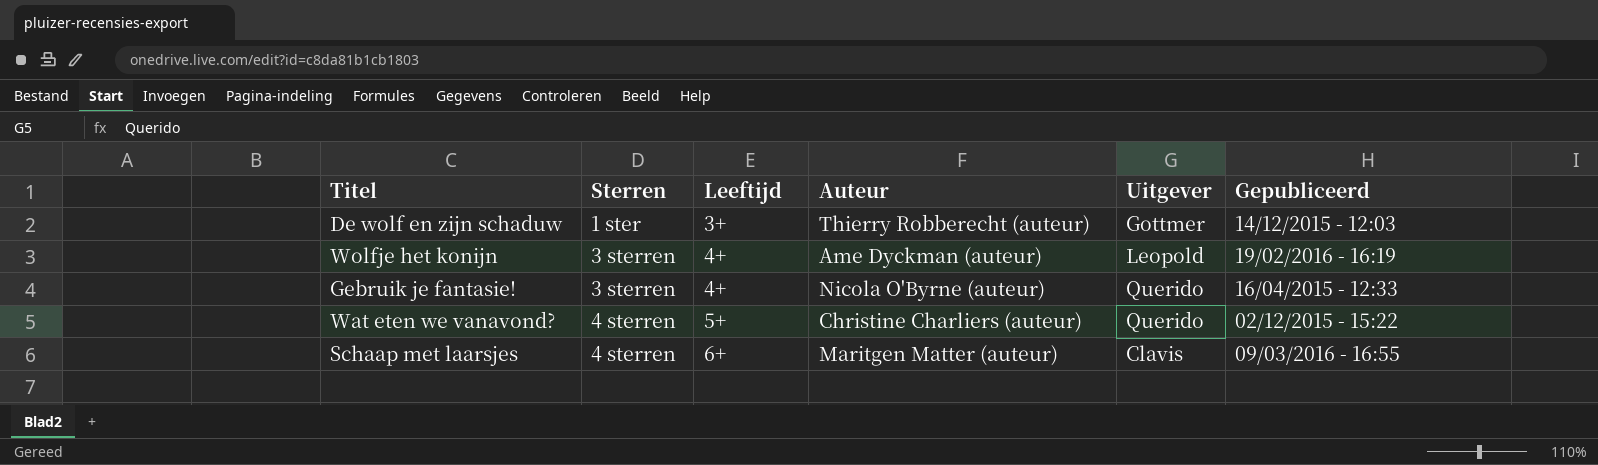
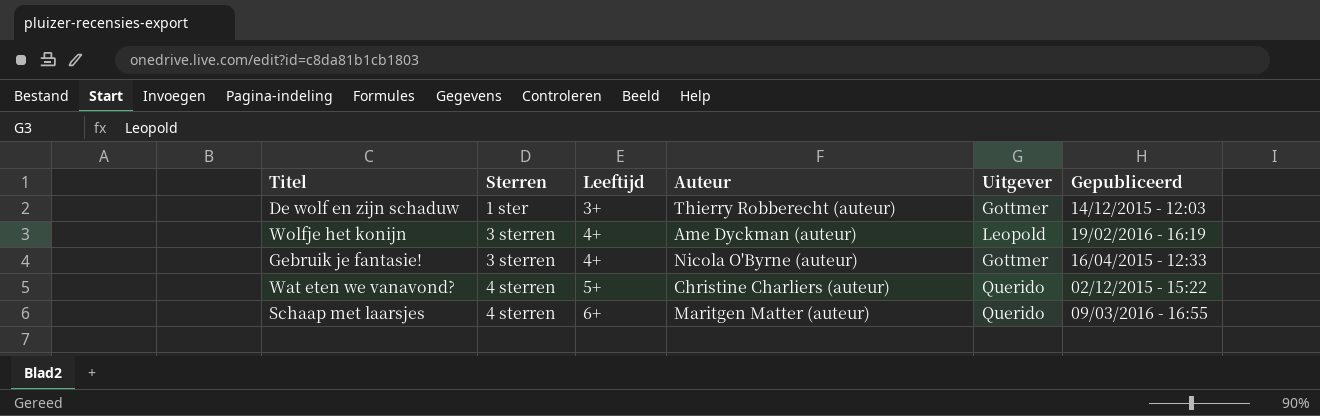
Gebruik je fantasie! | Uitgever: Querido -> Gottmer
Schaap met laarsjes | Uitgever: Clavis -> Querido

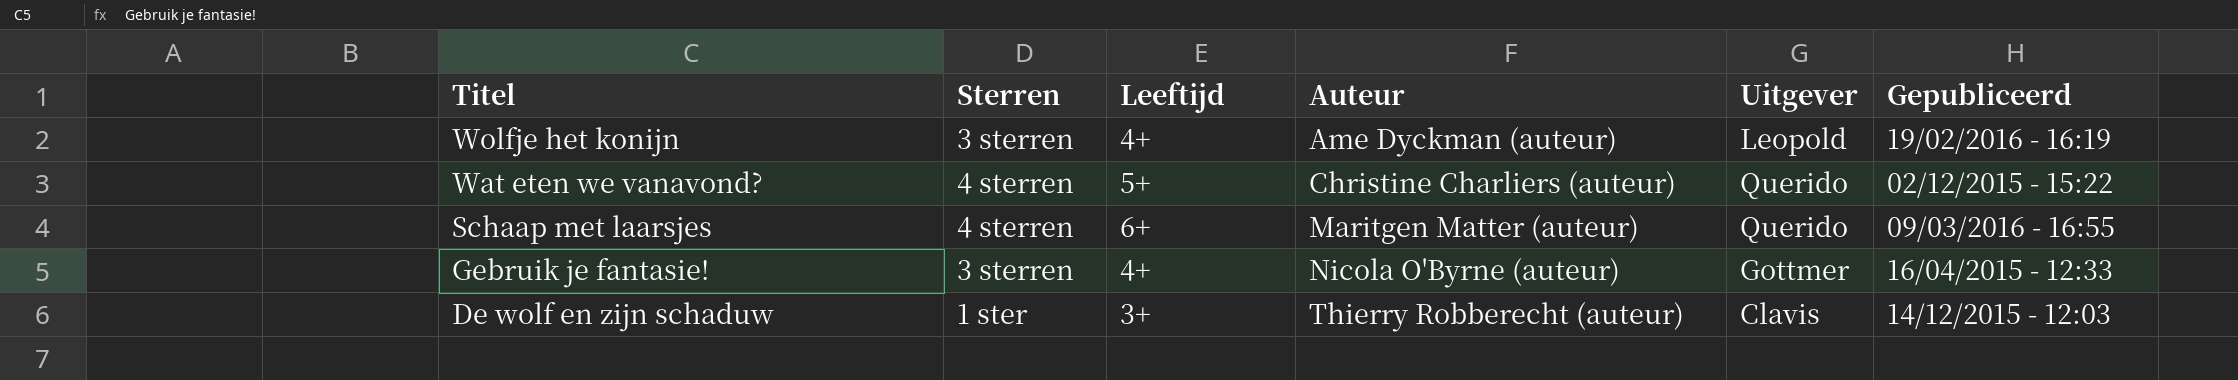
row order: Sterren ascending -> Titel descending
De wolf en zijn schaduw | Uitgever: Gottmer -> Clavis

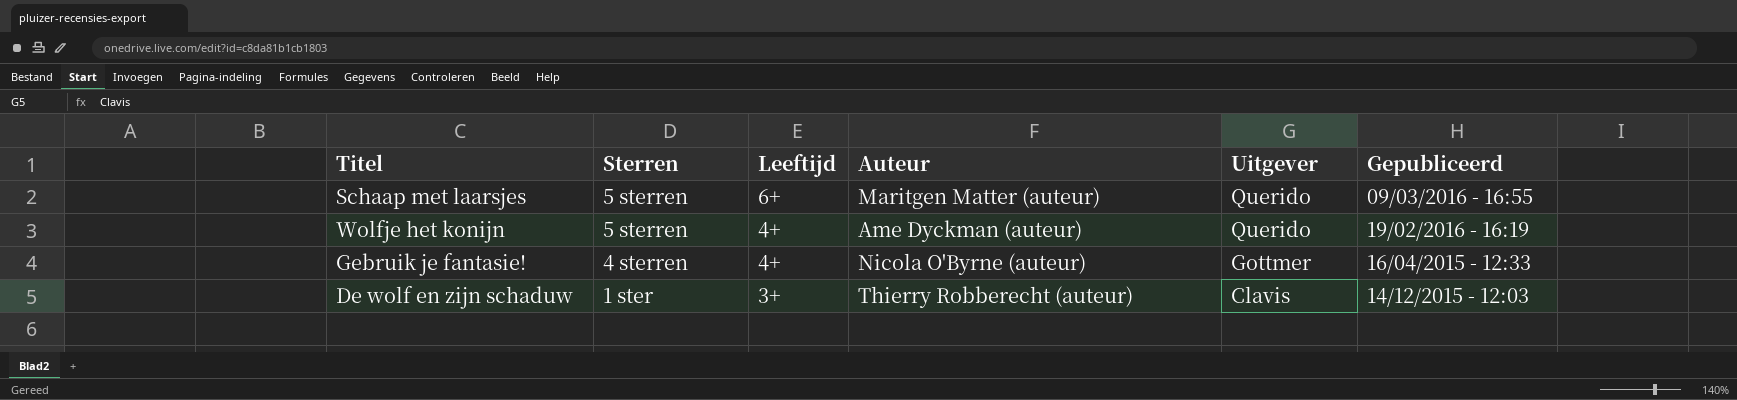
row order: Titel descending -> Sterren descending
row Wat eten we vanavond?: 4 sterren | 5+ | Christine Charliers (auteur) | Querido | 02/12/2015 - 15:22 -> none
Schaap met laarsjes | Sterren: 4 sterren -> 5 sterren
Wolfje het konijn | Sterren: 3 sterren -> 5 sterren
Wolfje het konijn | Uitgever: Leopold -> Querido
Gebruik je fantasie! | Sterren: 3 sterren -> 4 sterren

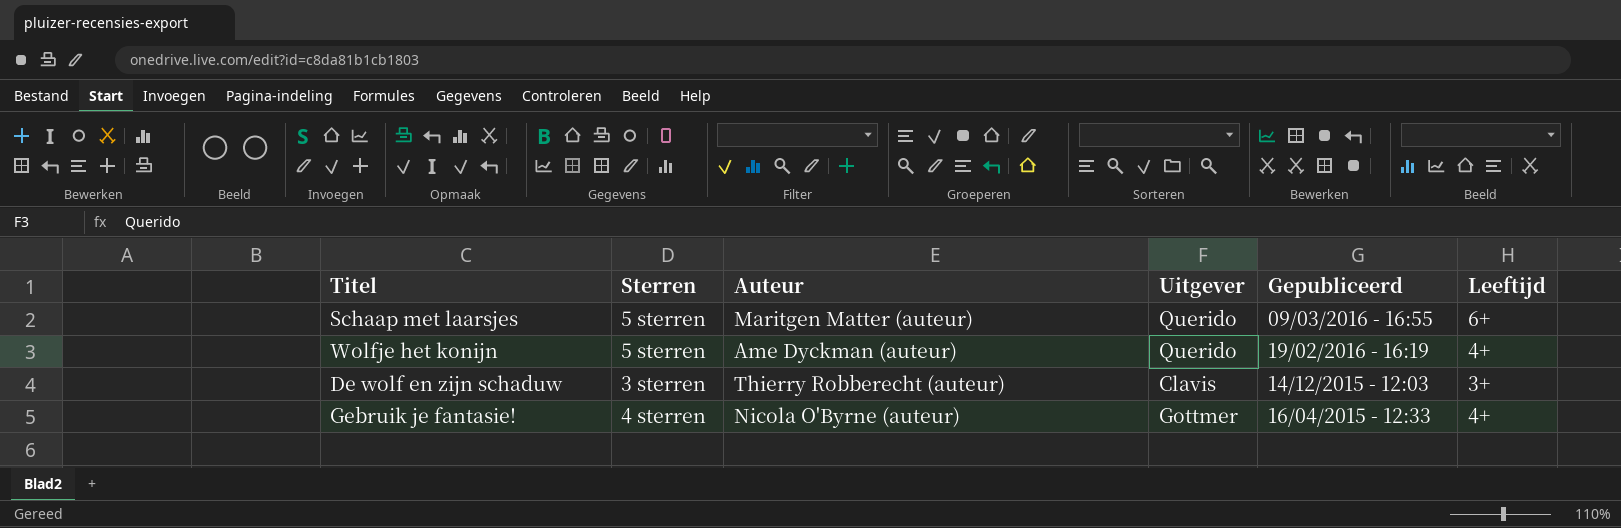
row order: Sterren descending -> Gepubliceerd descending
column Leeftijd | position: 3 -> 6
De wolf en zijn schaduw | Sterren: 1 ster -> 3 sterren

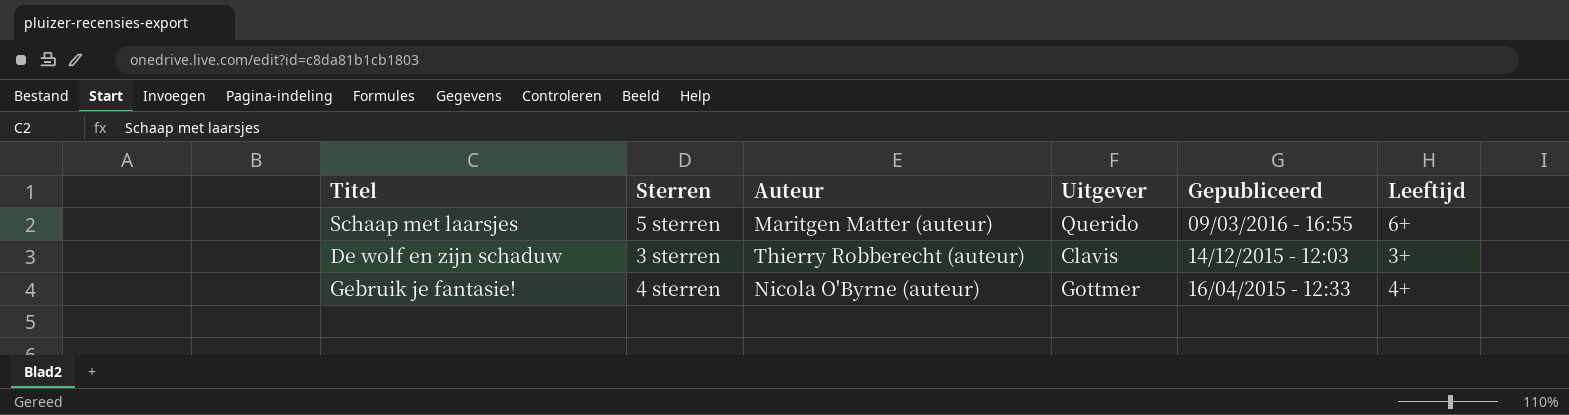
row Wolfje het konijn: 5 sterren | Ame Dyckman (auteur) | Querido | 19/02/2016 - 16:19 | 4+ -> none

